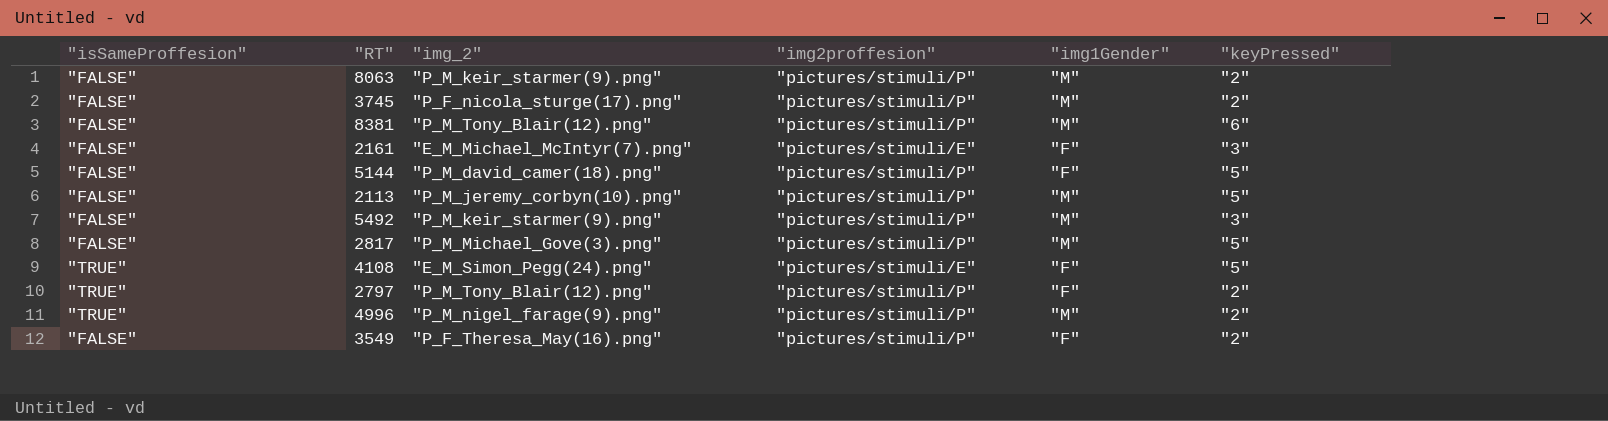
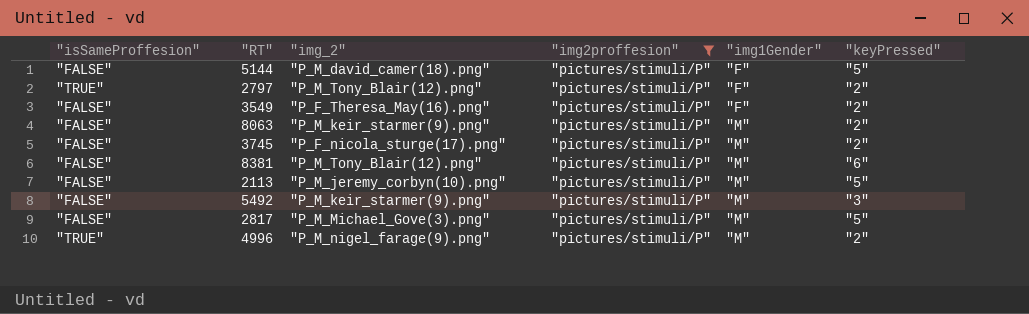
filter: none -> "img2proffesion" = "pictures/stimuli/P"
row order: none -> "img1Gender" ascending

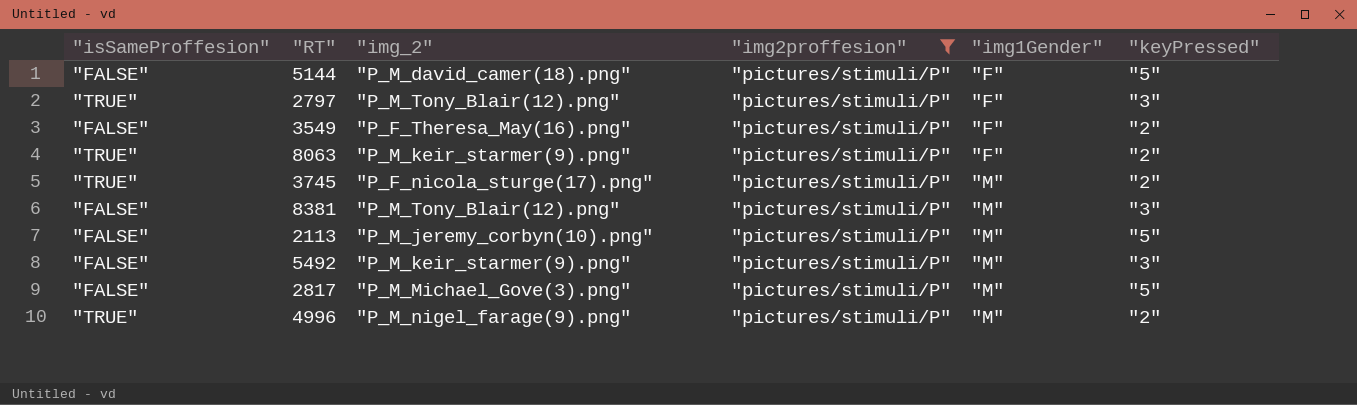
2797 | "keyPressed": "2" -> "3"
8063 | "isSameProffesion": "FALSE" -> "TRUE"
8063 | "img1Gender": "M" -> "F"
3745 | "isSameProffesion": "FALSE" -> "TRUE"
8381 | "keyPressed": "6" -> "3"

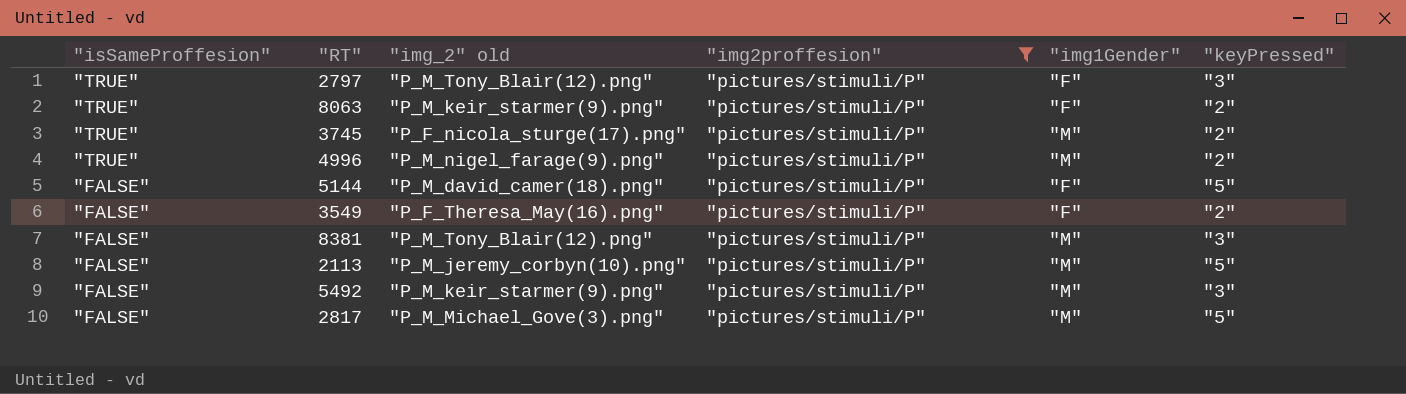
row order: "img1Gender" ascending -> "isSameProffesion" descending
column name: "img_2" -> "img_2" old

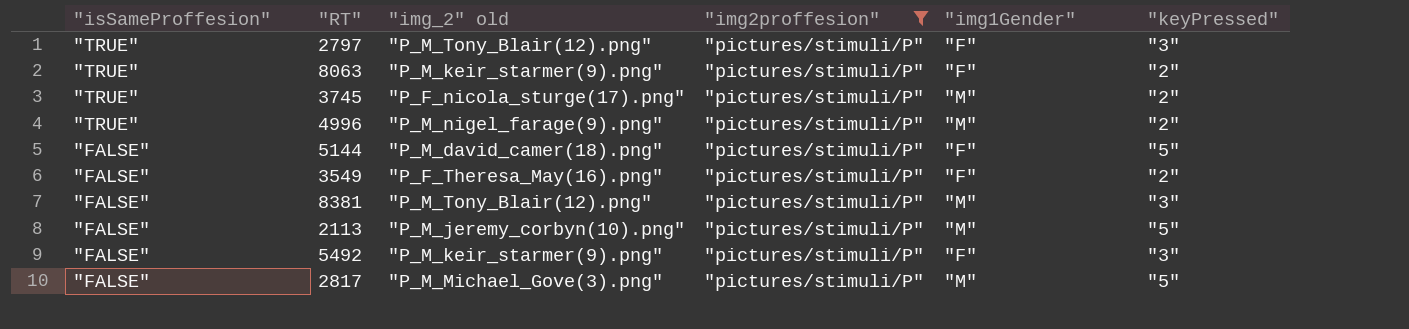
5492 | "img1Gender": "M" -> "F"

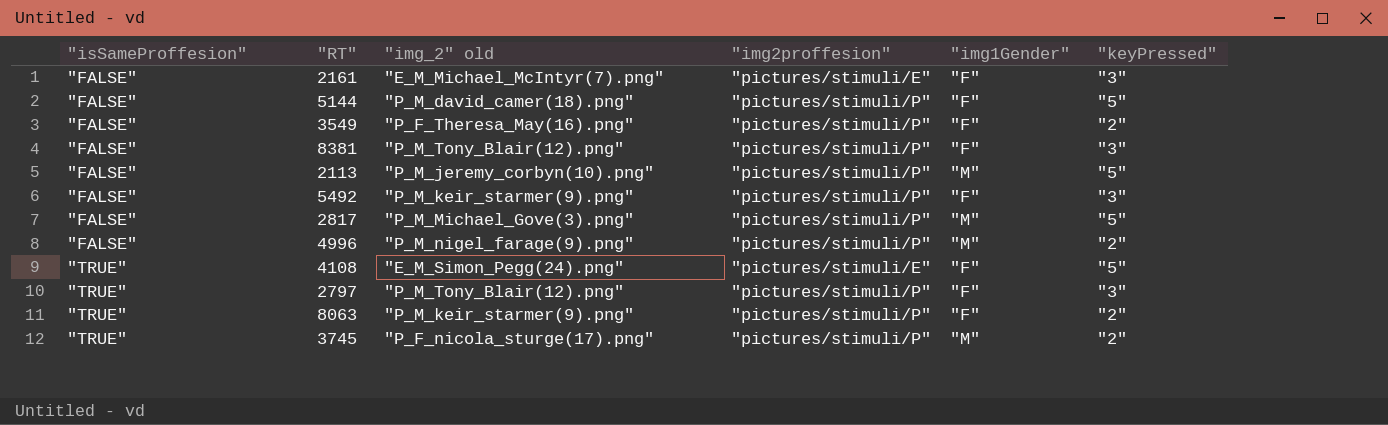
filter: "img2proffesion" = "pictures/stimuli/P" -> none
row order: "isSameProffesion" descending -> "isSameProffesion" ascending
8381 | "img1Gender": "M" -> "F"
4996 | "isSameProffesion": "TRUE" -> "FALSE"

